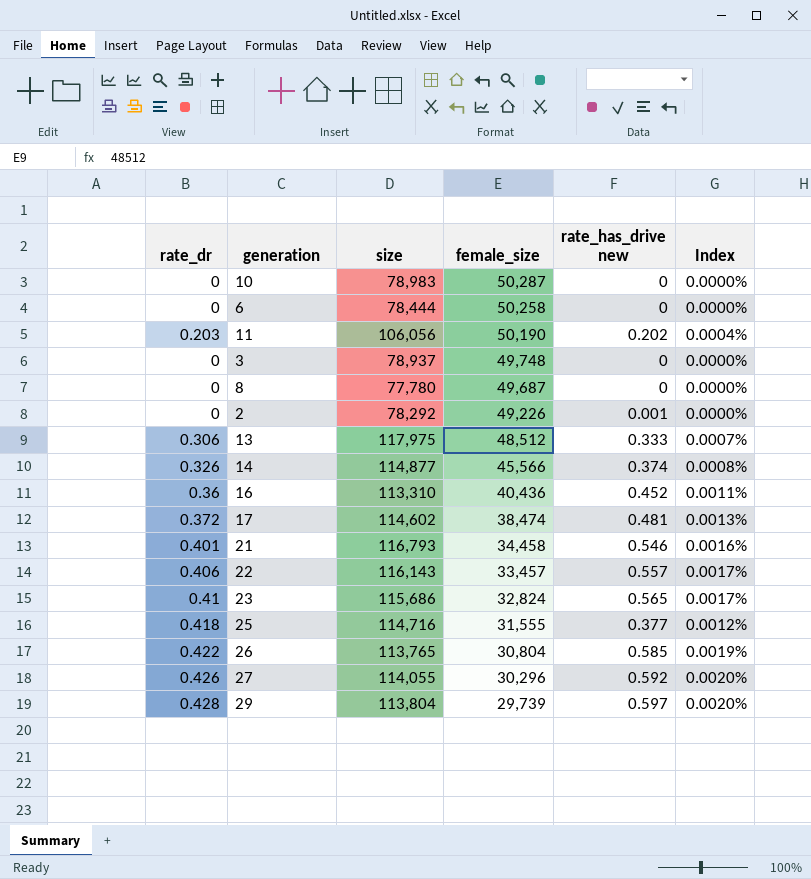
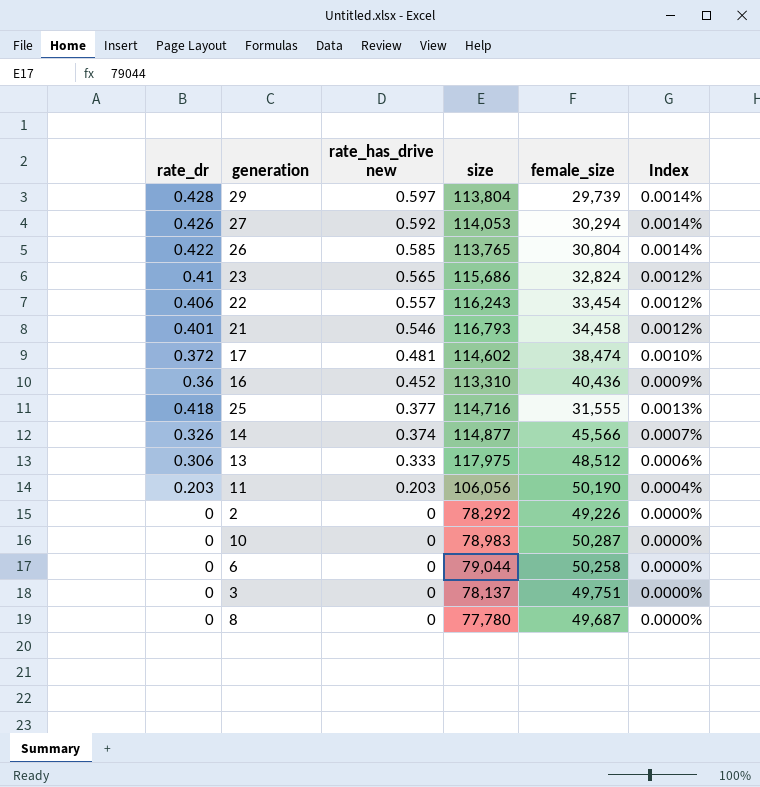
row order: female_size descending -> rate_has_drive new descending
column rate_has_drive new | position: 5 -> 3
column Index | formula: [rate_has_drive new] / [female_size] -> [rate_dr] / [female_size]
27 | size: 114,055 -> 114,053
27 | female_size: 30,296 -> 30,294
22 | size: 116,143 -> 116,243
22 | female_size: 33,457 -> 33,454
11 | rate_has_drive new: 0.202 -> 0.203
2 | rate_has_drive new: 0.001 -> 0
6 | size: 78,444 -> 79,044
3 | size: 78,937 -> 78,137
3 | female_size: 49,748 -> 49,751

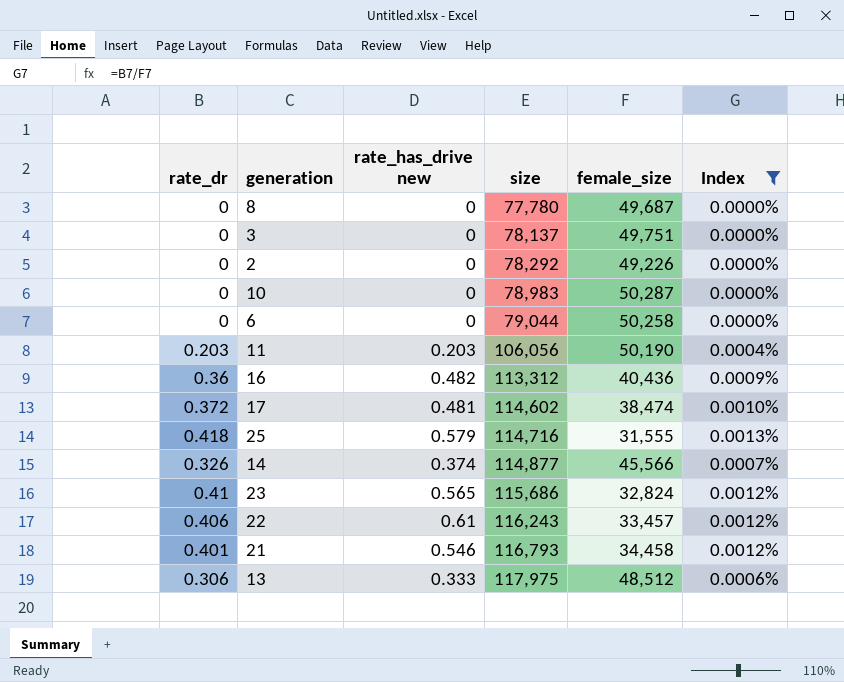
filter: none -> Index != 0.0014%
row order: rate_has_drive new descending -> size ascending
16 | rate_has_drive new: 0.452 -> 0.482
16 | size: 113,310 -> 113,312
25 | rate_has_drive new: 0.377 -> 0.579
22 | rate_has_drive new: 0.557 -> 0.61
22 | female_size: 33,454 -> 33,457

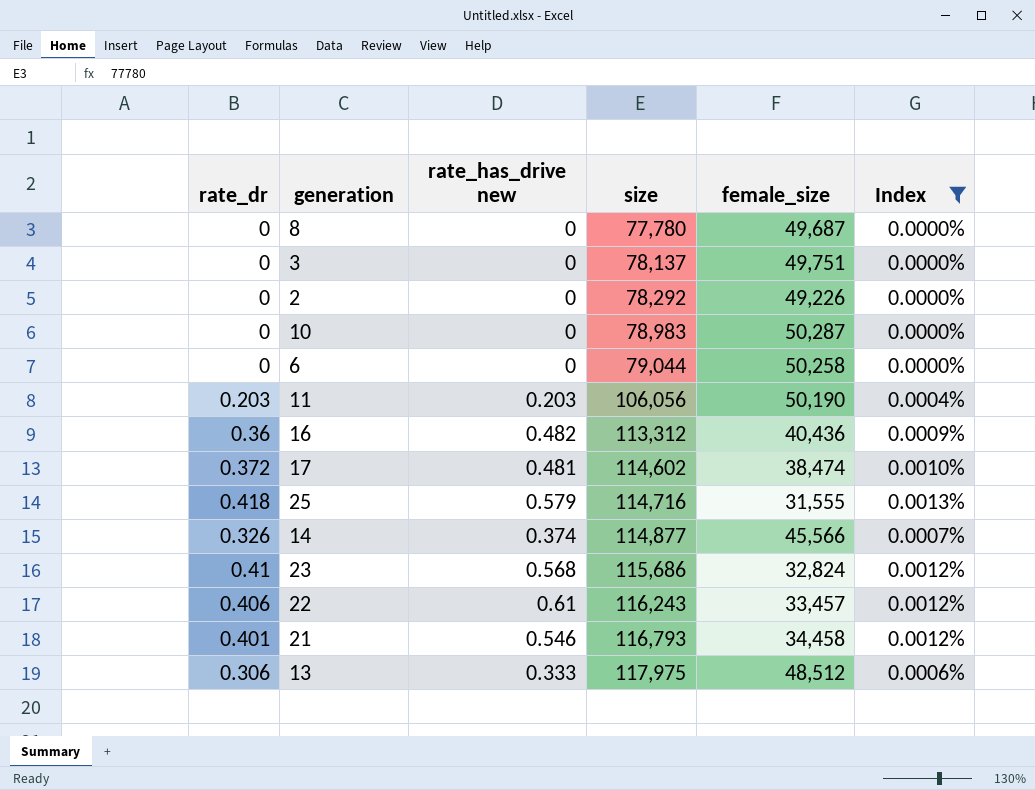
23 | rate_has_drive new: 0.565 -> 0.568

